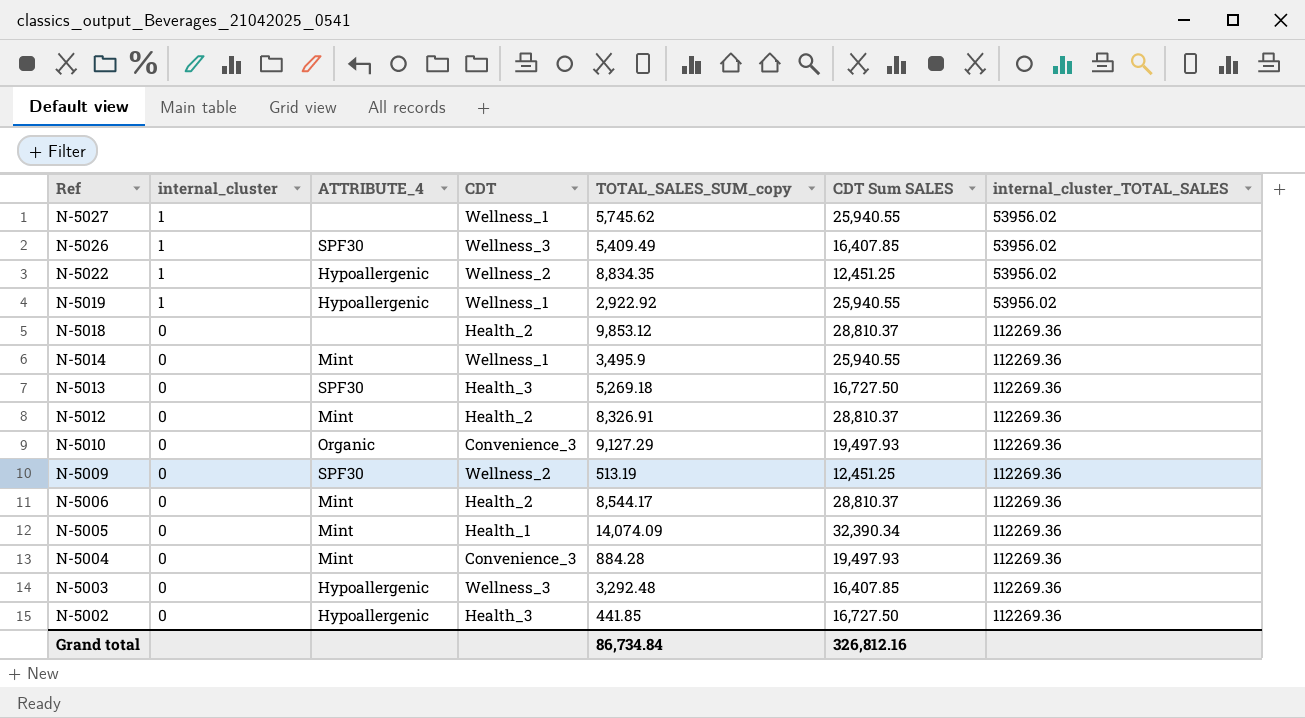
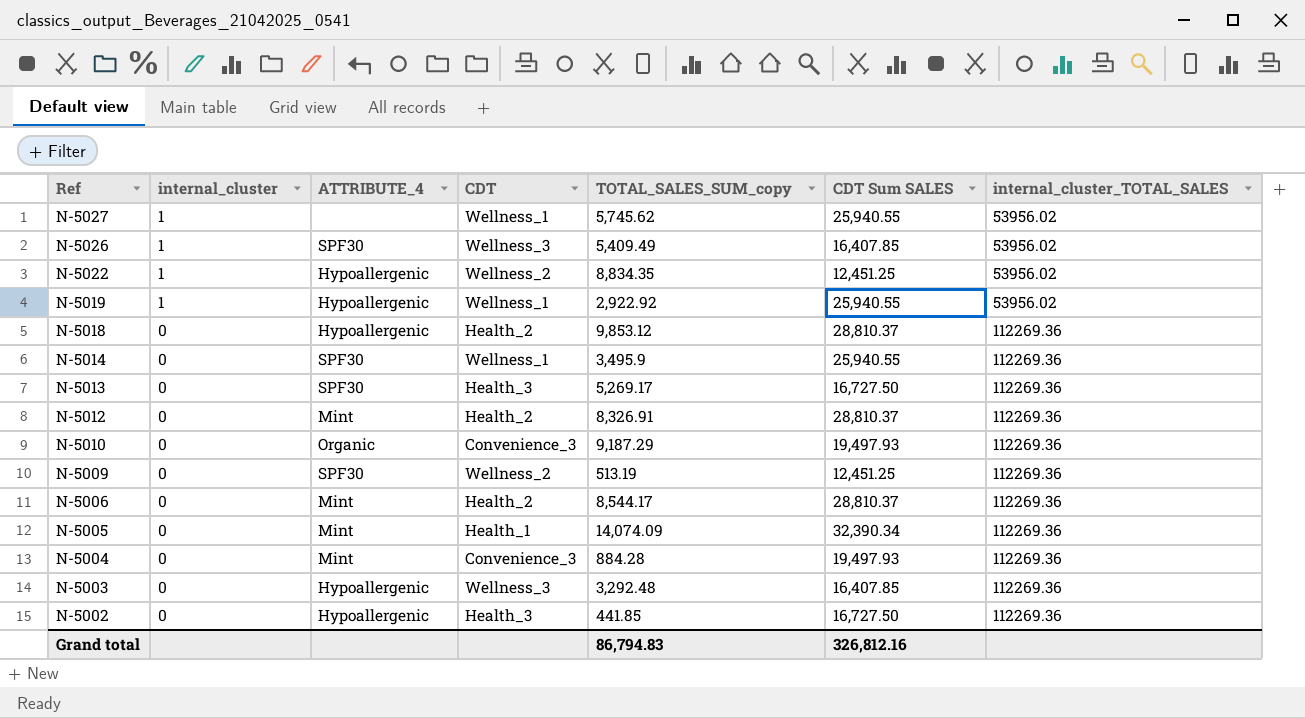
N-5018 | ATTRIBUTE_4: none -> Hypoallergenic
N-5014 | ATTRIBUTE_4: Mint -> SPF30
N-5013 | TOTAL_SALES_SUM_copy: 5,269.18 -> 5,269.17
N-5010 | TOTAL_SALES_SUM_copy: 9,127.29 -> 9,187.29
Grand total | TOTAL_SALES_SUM_copy: 86,734.84 -> 86,794.83

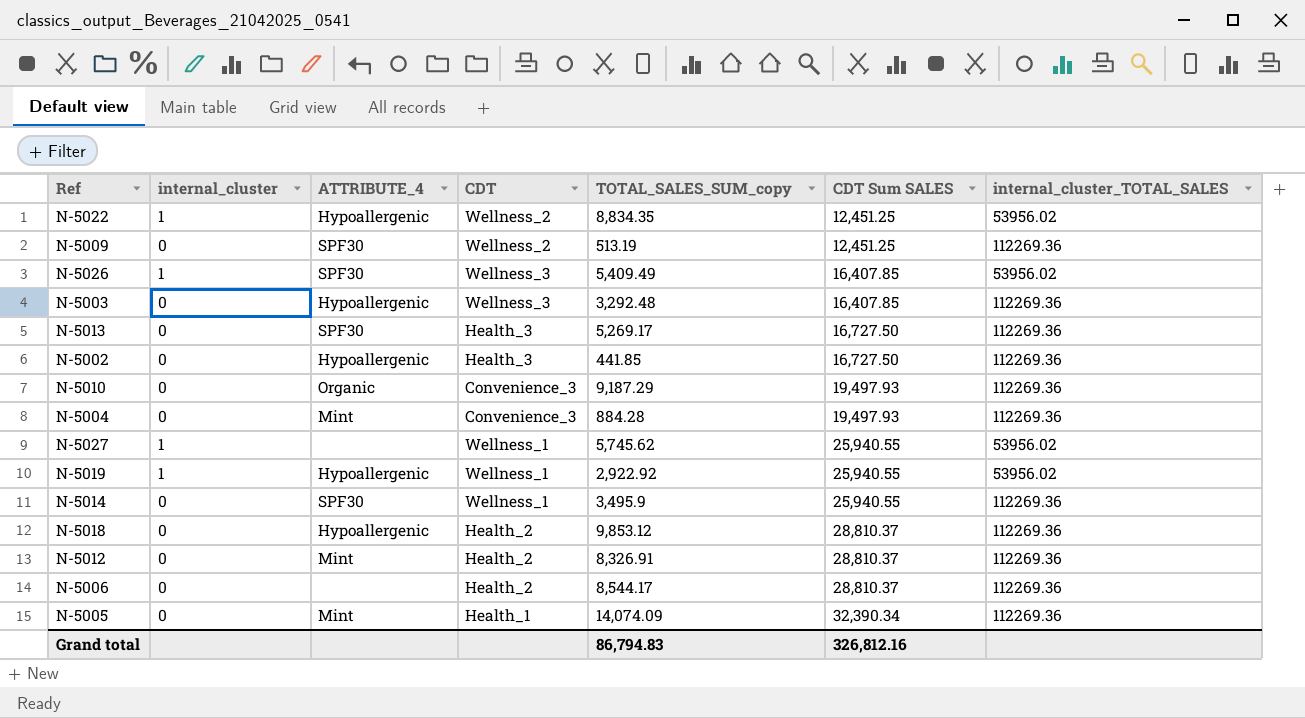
row order: Ref descending -> CDT Sum SALES ascending
N-5006 | ATTRIBUTE_4: Mint -> none

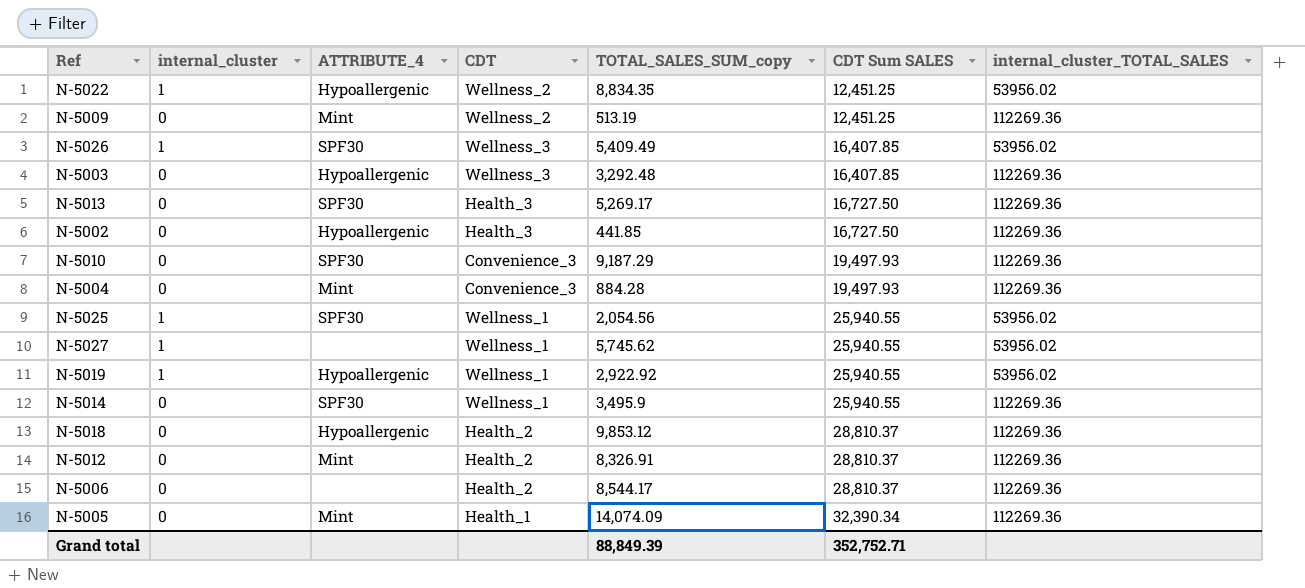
N-5009 | ATTRIBUTE_4: SPF30 -> Mint
N-5010 | ATTRIBUTE_4: Organic -> SPF30
row N-5025: none -> 1 | SPF30 | Wellness_1 | 2,054.56 | 25,940.55 | 53956.02
Grand total | TOTAL_SALES_SUM_copy: 86,794.83 -> 88,849.39
Grand total | CDT Sum SALES: 326,812.16 -> 352,752.71

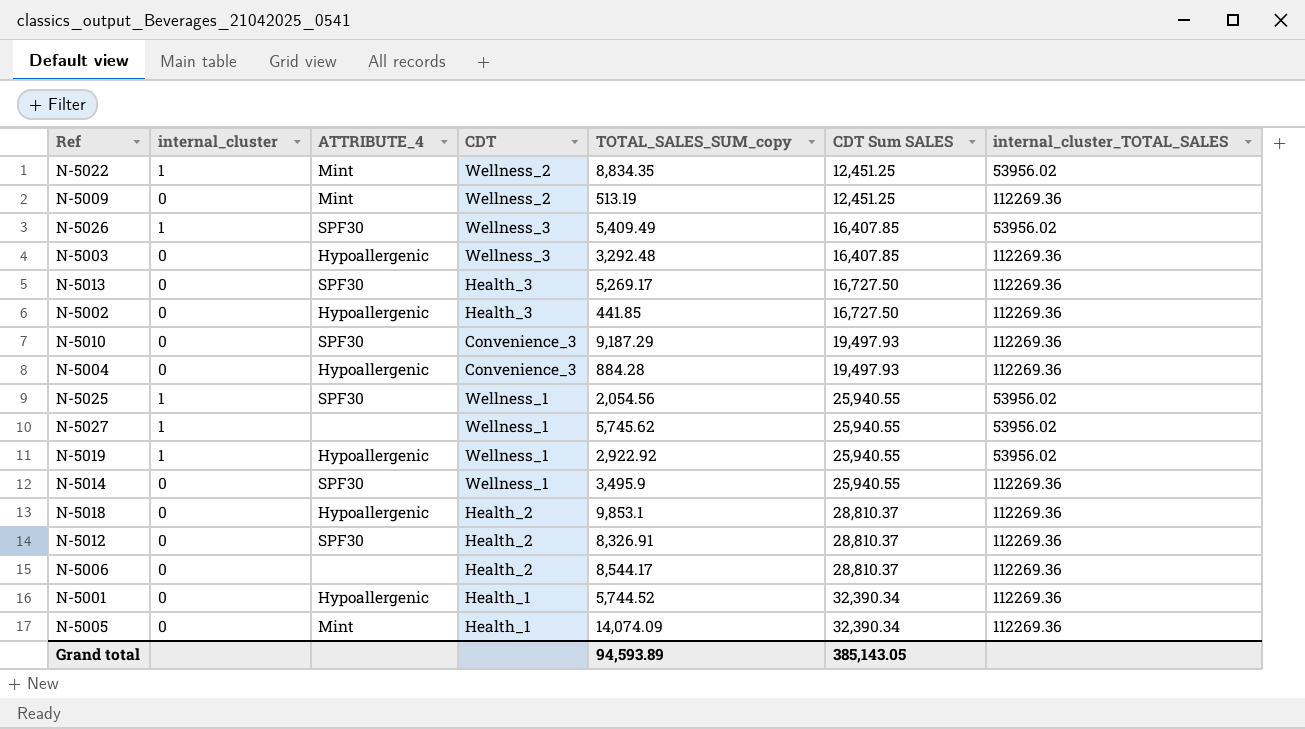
N-5022 | ATTRIBUTE_4: Hypoallergenic -> Mint
N-5004 | ATTRIBUTE_4: Mint -> Hypoallergenic
N-5018 | TOTAL_SALES_SUM_copy: 9,853.12 -> 9,853.1
N-5012 | ATTRIBUTE_4: Mint -> SPF30
row N-5001: none -> 0 | Hypoallergenic | Health_1 | 5,744.52 | 32,390.34 | 112269.36
Grand total | TOTAL_SALES_SUM_copy: 88,849.39 -> 94,593.89
Grand total | CDT Sum SALES: 352,752.71 -> 385,143.05

